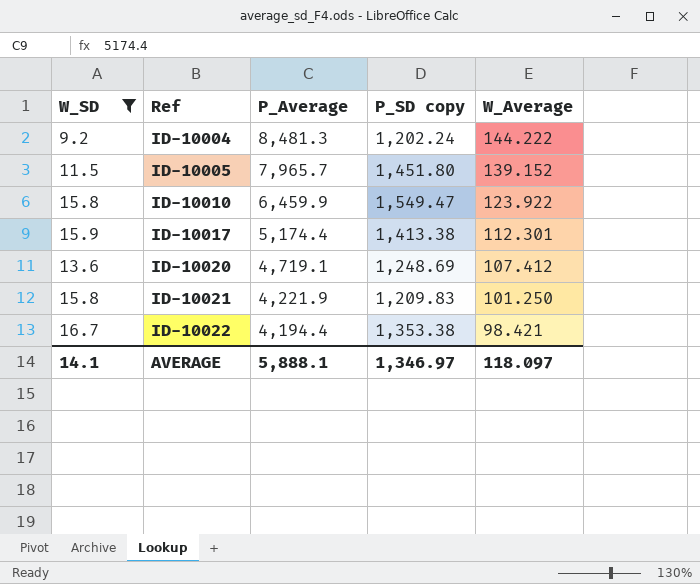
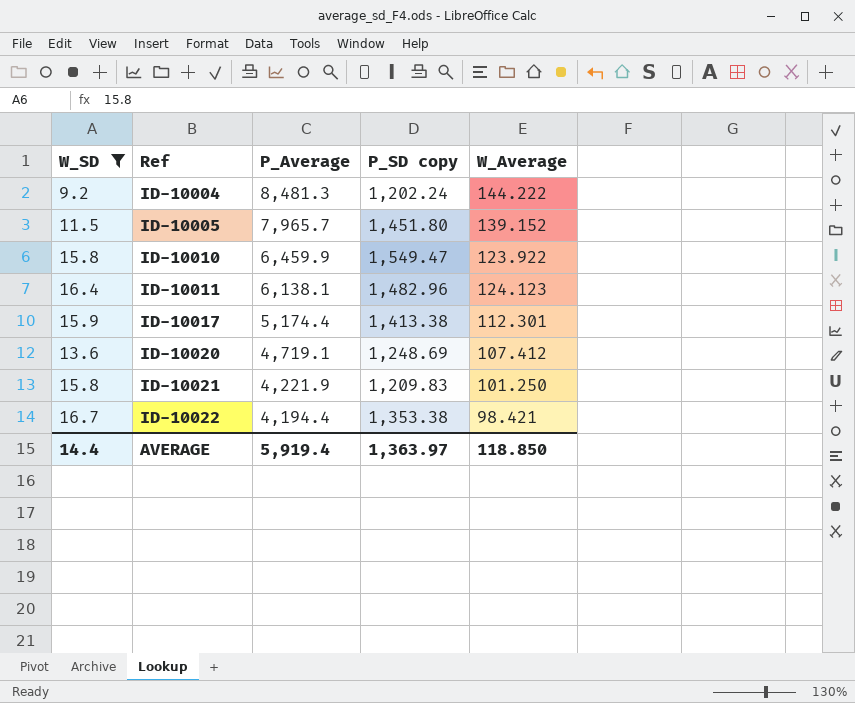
row ID-10011: none -> 16.4 | 6,138.1 | 1,482.96 | 124.123
AVERAGE | W_SD: 14.1 -> 14.4
AVERAGE | P_Average: 5,888.1 -> 5,919.4
AVERAGE | P_SD copy: 1,346.97 -> 1,363.97
AVERAGE | W_Average: 118.097 -> 118.850

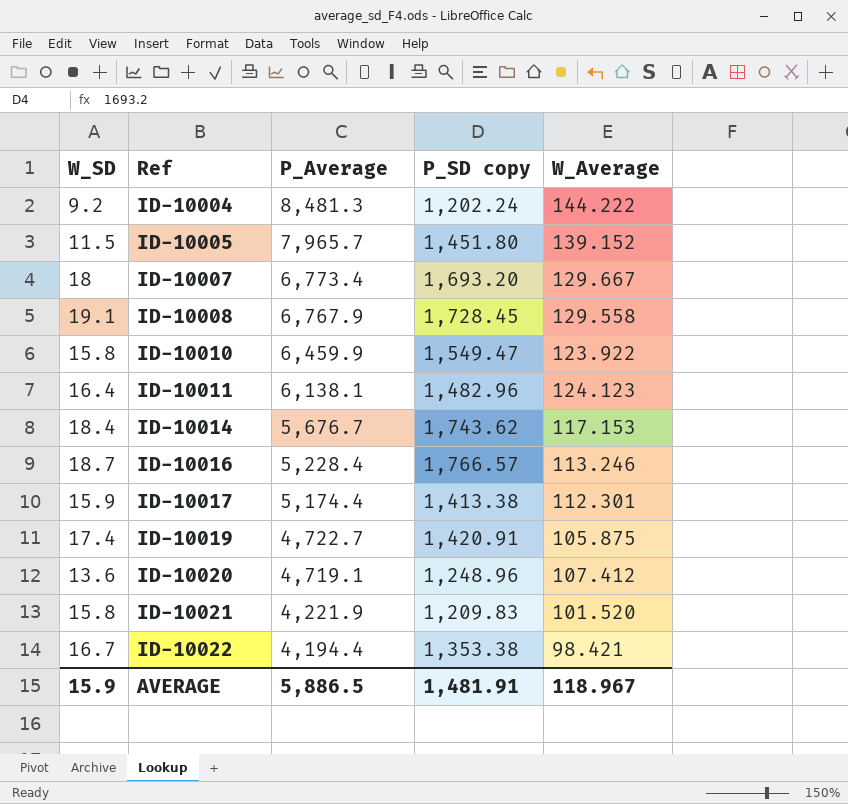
filter: W_SD <= 16.7 -> none
ID-10020 | P_SD copy: 1,248.69 -> 1,248.96
ID-10021 | W_Average: 101.250 -> 101.520
AVERAGE | W_SD: 14.4 -> 15.9
AVERAGE | P_Average: 5,919.4 -> 5,886.5
AVERAGE | P_SD copy: 1,363.97 -> 1,481.91
AVERAGE | W_Average: 118.850 -> 118.967

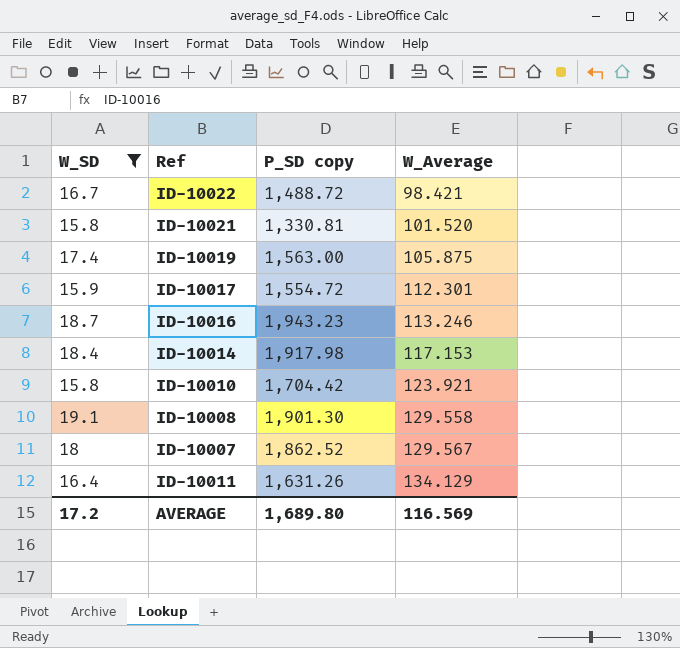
filter: none -> W_SD >= 15.8
row order: Ref ascending -> W_Average ascending
column P_Average | position: 3 -> none
ID-10022 | P_SD copy: 1,353.38 -> 1,488.72
ID-10021 | P_SD copy: 1,209.83 -> 1,330.81
ID-10019 | P_SD copy: 1,420.91 -> 1,563.00
ID-10017 | P_SD copy: 1,413.38 -> 1,554.72
ID-10016 | P_SD copy: 1,766.57 -> 1,943.23
ID-10014 | P_SD copy: 1,743.62 -> 1,917.98
ID-10010 | P_SD copy: 1,549.47 -> 1,704.42
ID-10010 | W_Average: 123.922 -> 123.921
ID-10008 | P_SD copy: 1,728.45 -> 1,901.30
ID-10007 | P_SD copy: 1,693.20 -> 1,862.52
ID-10007 | W_Average: 129.667 -> 129.567
ID-10011 | P_SD copy: 1,482.96 -> 1,631.26
ID-10011 | W_Average: 124.123 -> 134.129
AVERAGE | W_SD: 15.9 -> 17.2
AVERAGE | P_SD copy: 1,481.91 -> 1,689.80
AVERAGE | W_Average: 118.967 -> 116.569

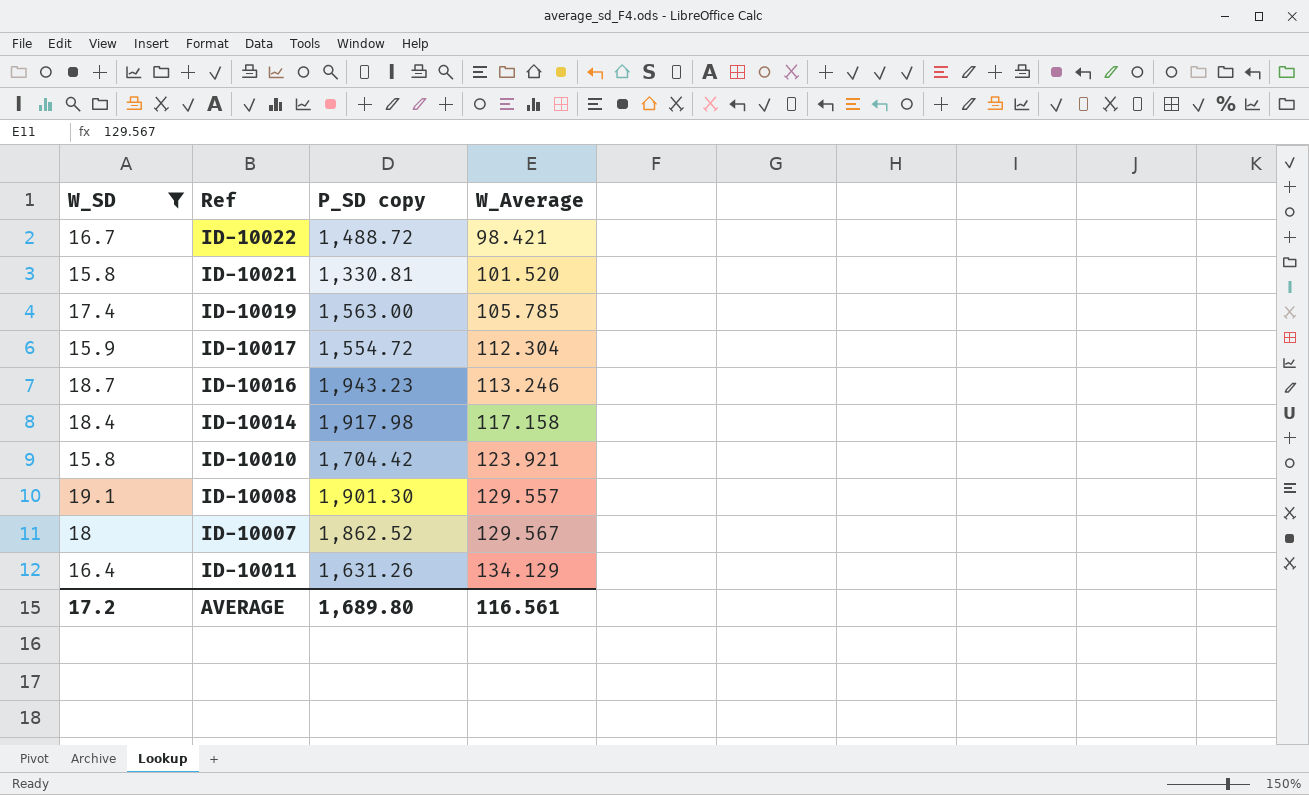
ID-10019 | W_Average: 105.875 -> 105.785
ID-10017 | W_Average: 112.301 -> 112.304
ID-10014 | W_Average: 117.153 -> 117.158
ID-10008 | W_Average: 129.558 -> 129.557
AVERAGE | W_Average: 116.569 -> 116.561

